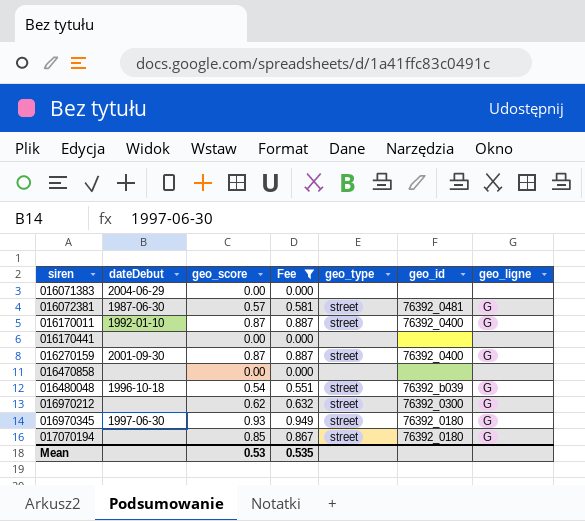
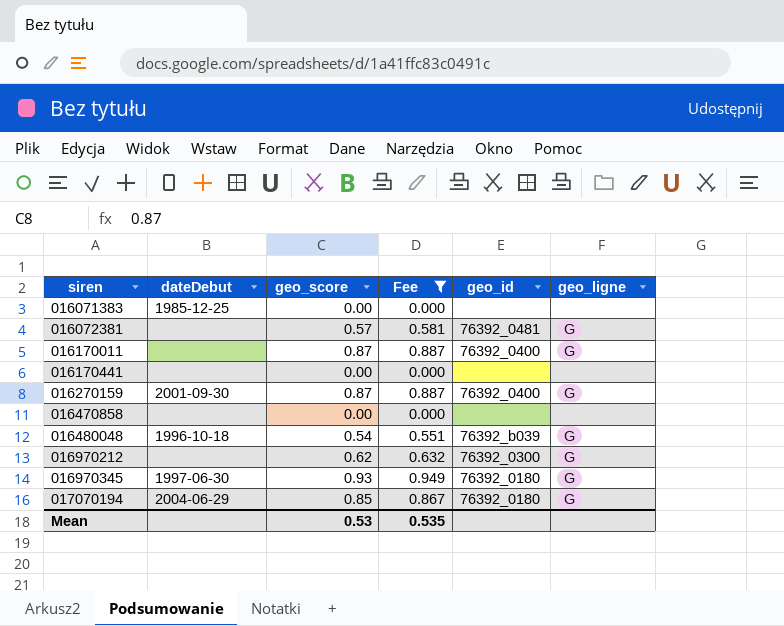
column geo_type | position: 5 -> none
016071383 | dateDebut: 2004-06-29 -> 1985-12-25
016072381 | dateDebut: 1987-06-30 -> none
016170011 | dateDebut: 1992-01-10 -> none
017070194 | dateDebut: none -> 2004-06-29

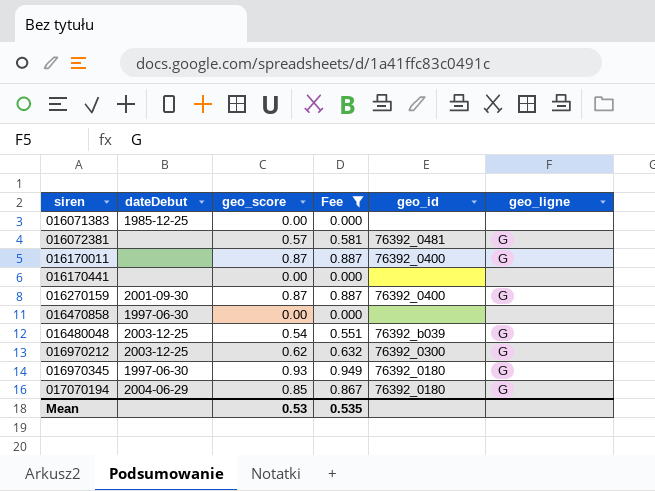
016470858 | dateDebut: none -> 1997-06-30
016480048 | dateDebut: 1996-10-18 -> 2003-12-25
016970212 | dateDebut: none -> 2003-12-25

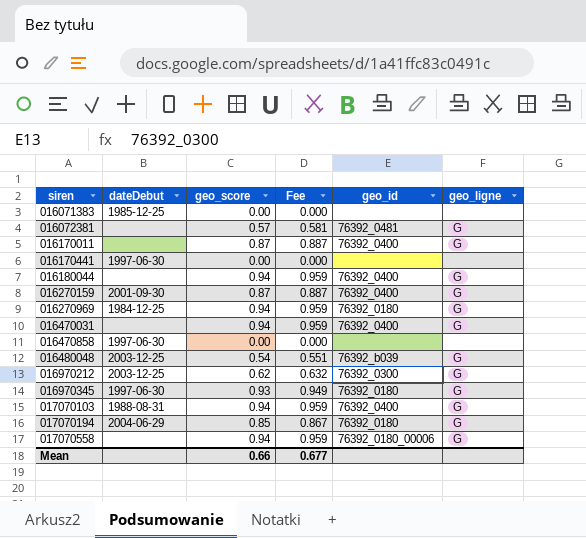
filter: Fee != 0.959 -> none
016170441 | dateDebut: none -> 1997-06-30
Mean | geo_score: 0.53 -> 0.66
Mean | Fee: 0.535 -> 0.677

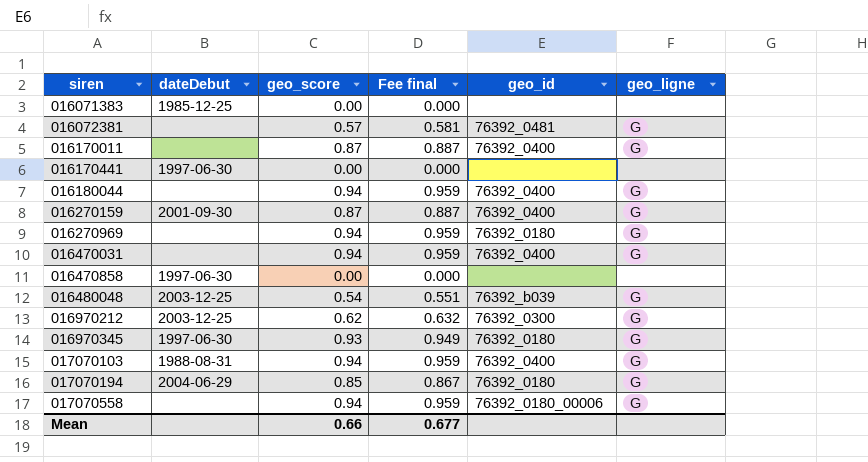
column name: Fee -> Fee final
016270969 | dateDebut: 1984-12-25 -> none

